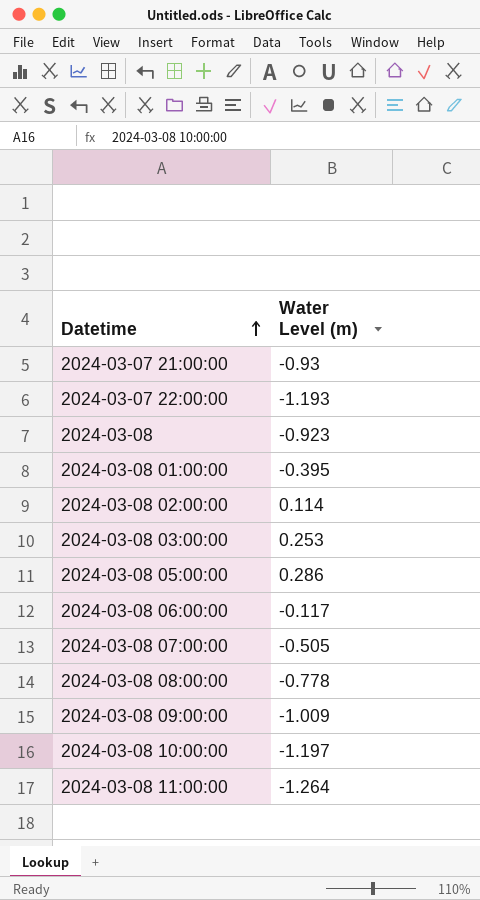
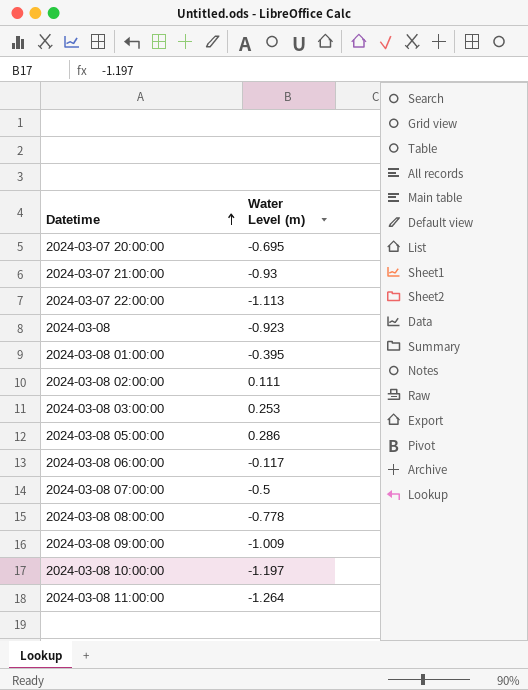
row 2024-03-07 20:00:00: none -> -0.695
2024-03-07 22:00:00 | Water Level (m): -1.193 -> -1.113
2024-03-08 02:00:00 | Water Level (m): 0.114 -> 0.111
2024-03-08 07:00:00 | Water Level (m): -0.505 -> -0.5

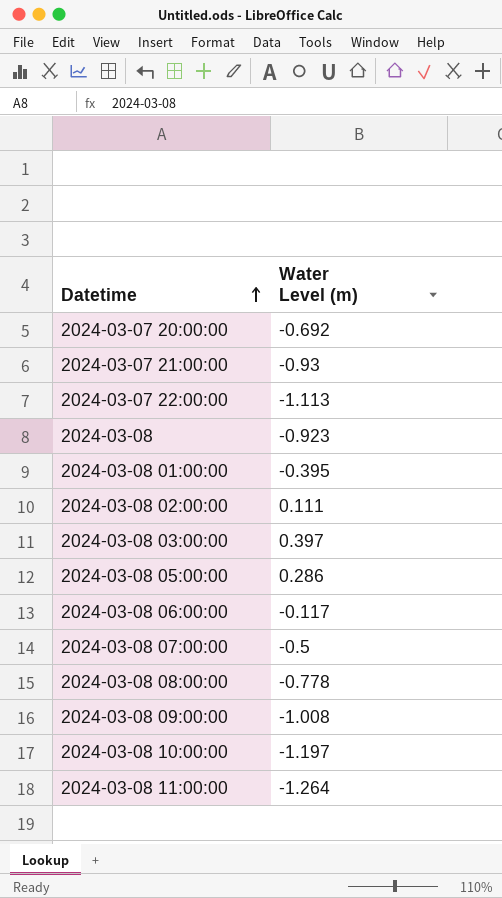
2024-03-07 20:00:00 | Water Level (m): -0.695 -> -0.692
2024-03-08 03:00:00 | Water Level (m): 0.253 -> 0.397
2024-03-08 09:00:00 | Water Level (m): -1.009 -> -1.008

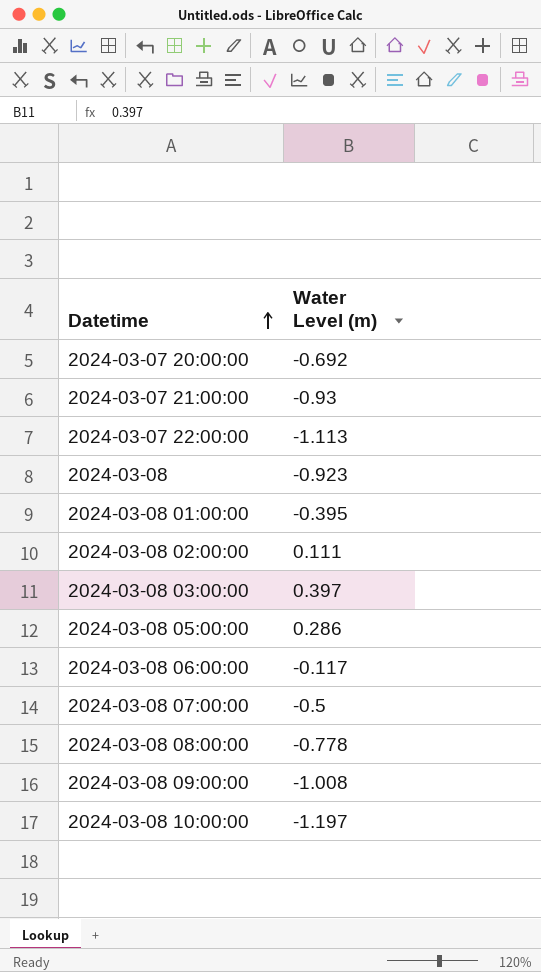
row 2024-03-08 11:00:00: -1.264 -> none

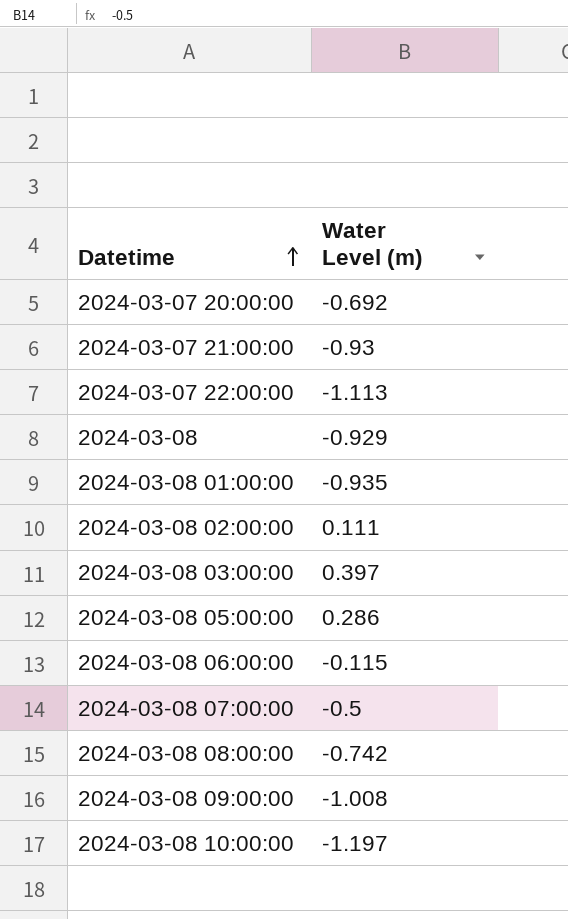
2024-03-08 | Water Level (m): -0.923 -> -0.929
2024-03-08 01:00:00 | Water Level (m): -0.395 -> -0.935
2024-03-08 06:00:00 | Water Level (m): -0.117 -> -0.115
2024-03-08 08:00:00 | Water Level (m): -0.778 -> -0.742

